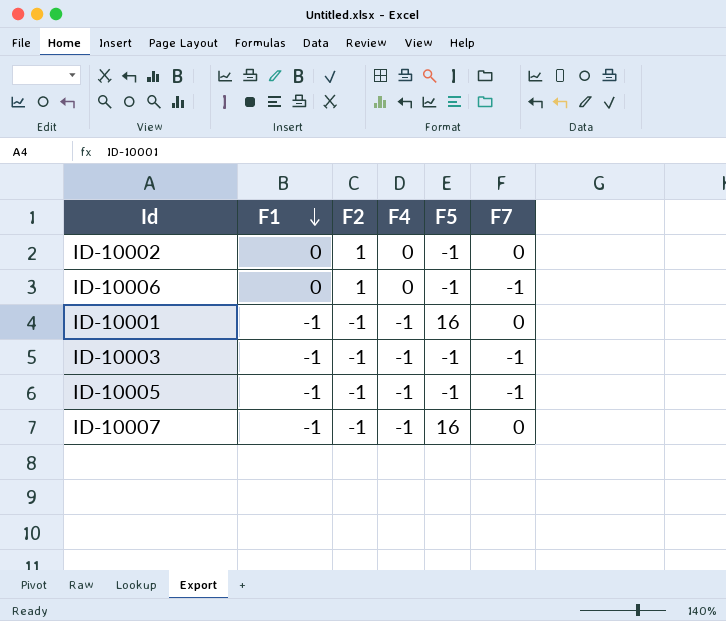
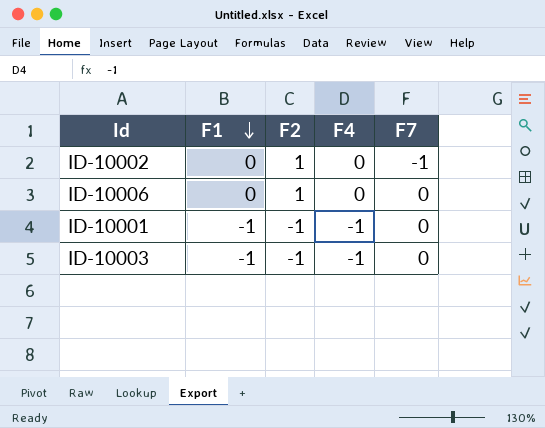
column F5 | position: 5 -> none
row ID-10005: -1 | -1 | -1 | -1 | -1 -> none
row ID-10007: -1 | -1 | -1 | 16 | 0 -> none
ID-10002 | F7: 0 -> -1
ID-10006 | F7: -1 -> 0
ID-10003 | F7: -1 -> 0

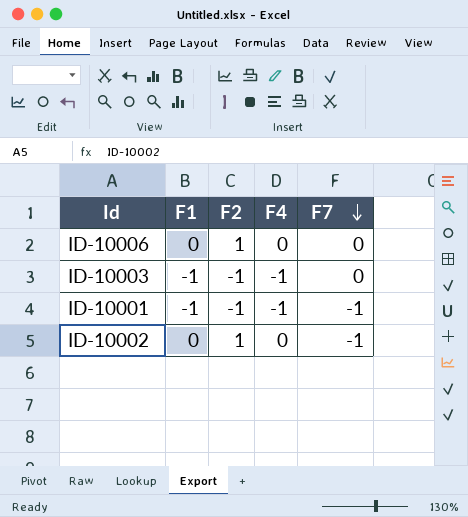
row order: F1 descending -> F7 descending
ID-10001 | F7: 0 -> -1

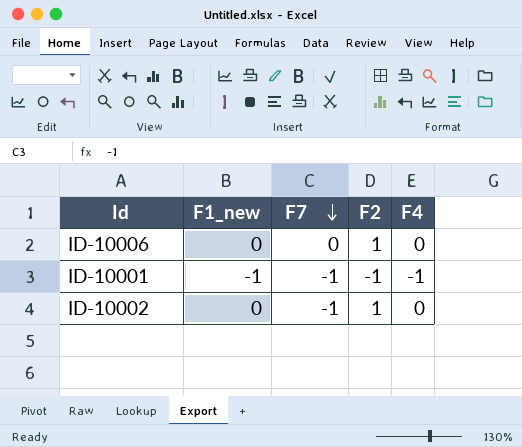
column name: F1 -> F1_new
column F7 | position: 5 -> 3
row ID-10003: -1 | -1 | -1 | 0 -> none

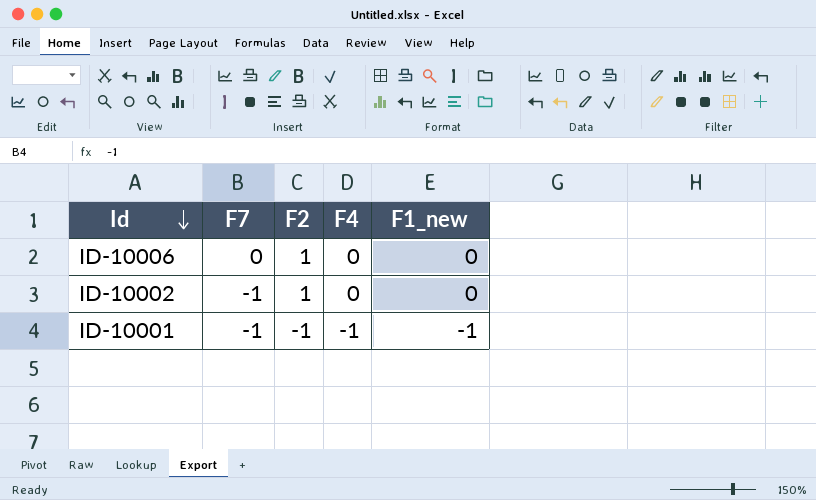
row order: F7 descending -> Id descending
column F1_new | position: 2 -> 5

